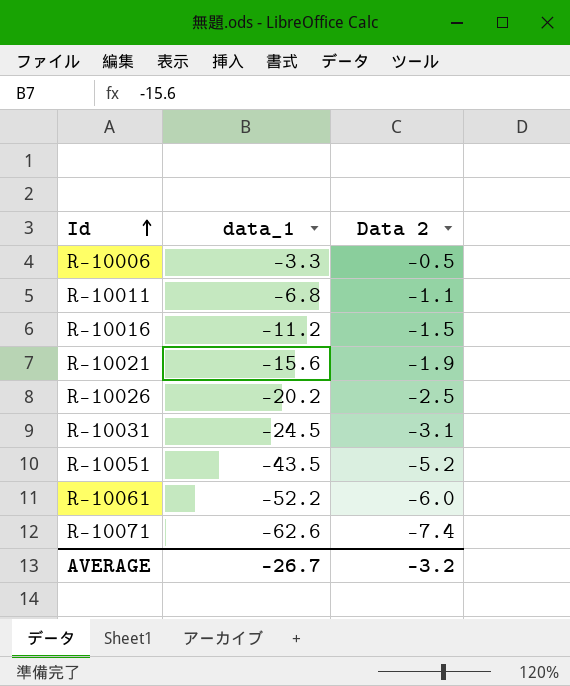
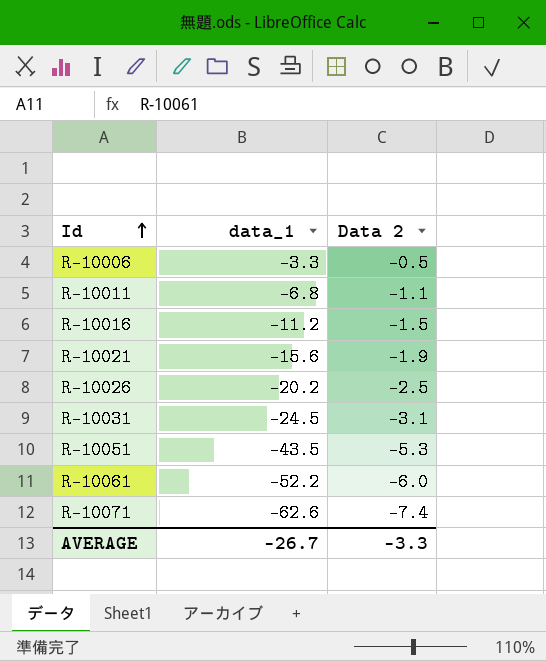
R-10051 | Data 2: -5.2 -> -5.3
AVERAGE | Data 2: -3.2 -> -3.3

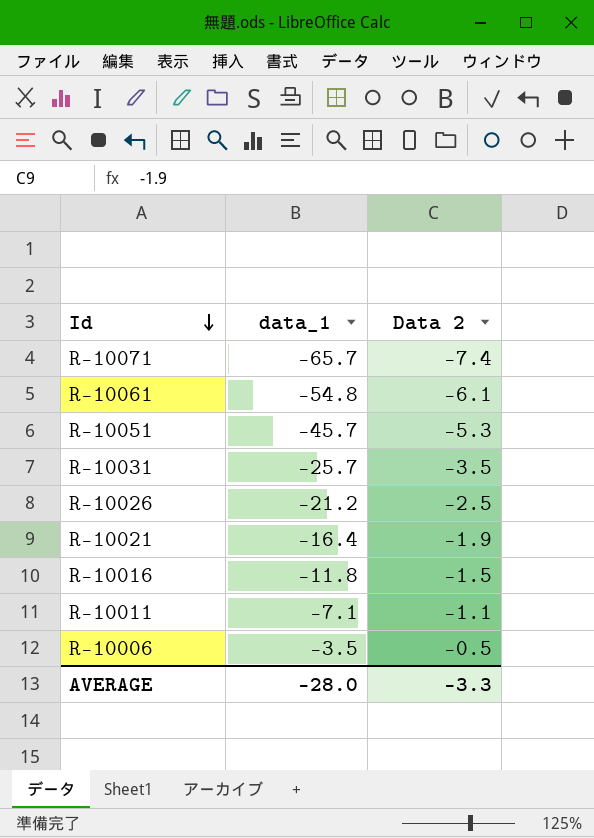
row order: Id ascending -> Id descending
R-10071 | data_1: -62.6 -> -65.7
R-10061 | data_1: -52.2 -> -54.8
R-10061 | Data 2: -6.0 -> -6.1
R-10051 | data_1: -43.5 -> -45.7
R-10031 | data_1: -24.5 -> -25.7
R-10031 | Data 2: -3.1 -> -3.5
R-10026 | data_1: -20.2 -> -21.2
R-10021 | data_1: -15.6 -> -16.4
R-10016 | data_1: -11.2 -> -11.8
R-10011 | data_1: -6.8 -> -7.1
R-10006 | data_1: -3.3 -> -3.5
AVERAGE | data_1: -26.7 -> -28.0

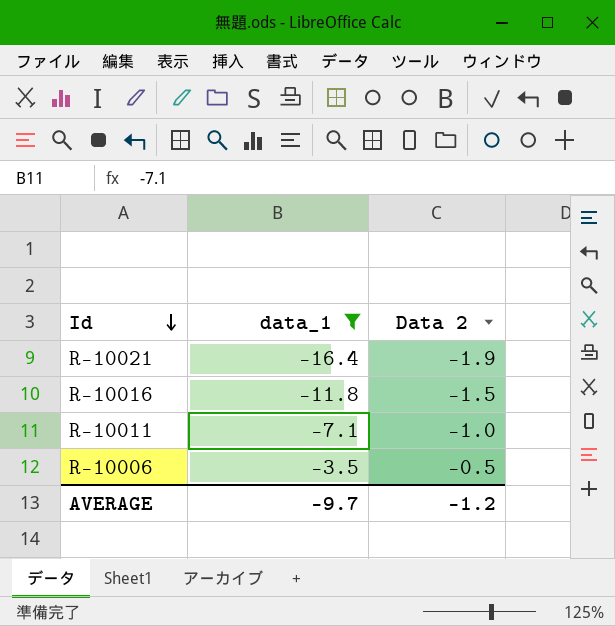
filter: none -> data_1 >= -16.4
R-10011 | Data 2: -1.1 -> -1.0
AVERAGE | data_1: -28.0 -> -9.7
AVERAGE | Data 2: -3.3 -> -1.2

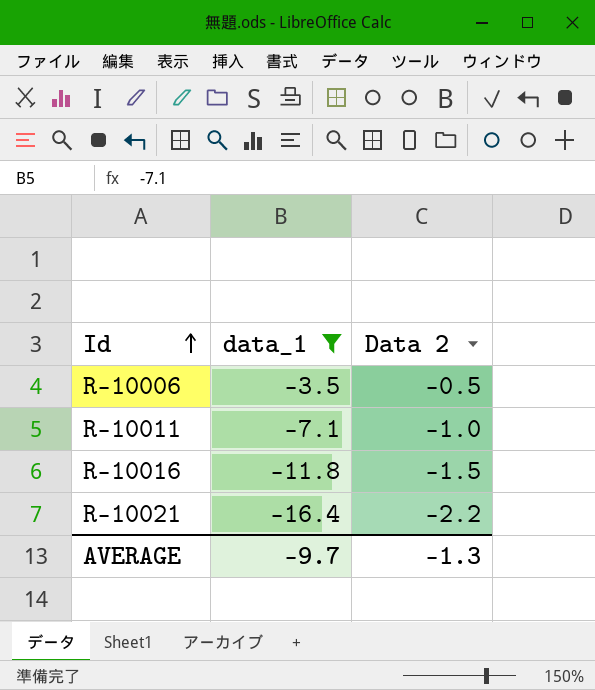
row order: Id descending -> Id ascending
R-10021 | Data 2: -1.9 -> -2.2
AVERAGE | Data 2: -1.2 -> -1.3

